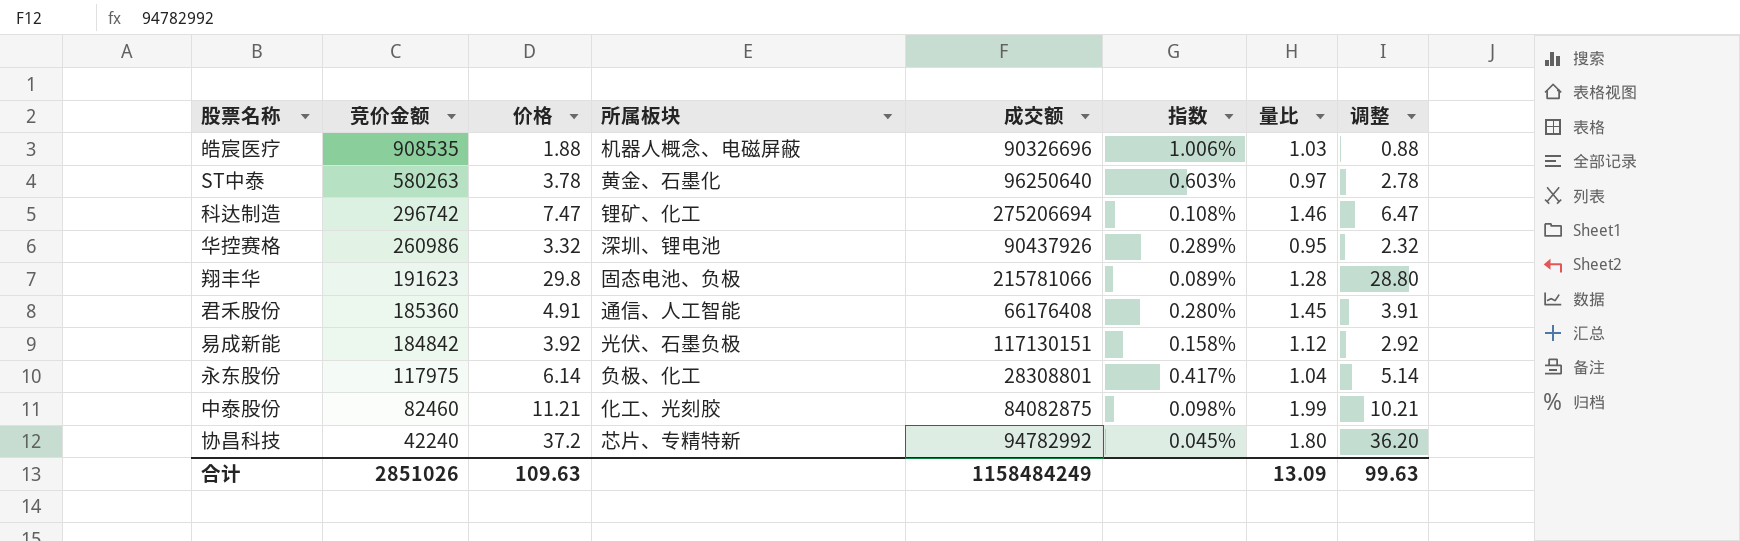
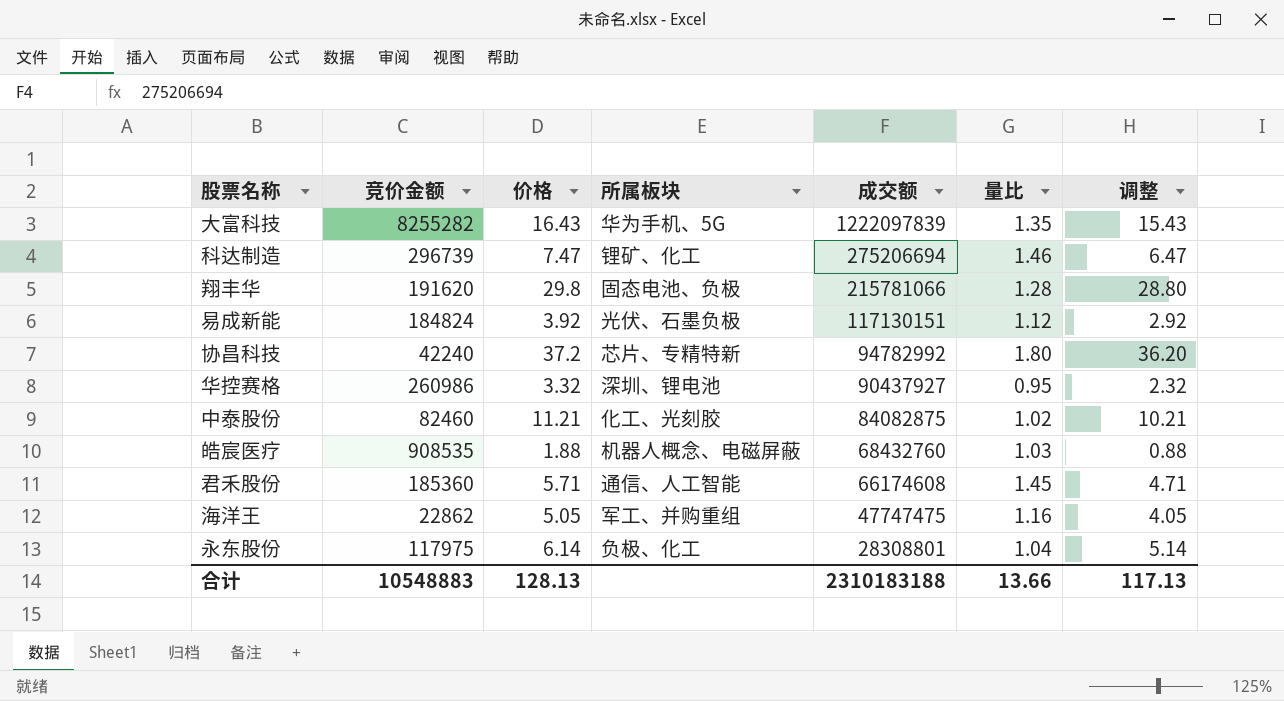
row order: 竞价金额 descending -> 成交额 descending
column 指数 | formula: [竞价金额] / [成交额] -> none
row ST中泰: 580263 | 3.78 | 黄金、石墨化 | 96250640 | 0.603% | 0.97 | 2.78 -> none
row 大富科技: none -> 8255282 | 16.43 | 华为手机、5G | 1222097839 | 1.35 | 15.43
科达制造 | 竞价金额: 296742 -> 296739
翔丰华 | 竞价金额: 191623 -> 191620
易成新能 | 竞价金额: 184842 -> 184824
华控赛格 | 成交额: 90437926 -> 90437927
中泰股份 | 量比: 1.99 -> 1.02
皓宸医疗 | 成交额: 90326696 -> 68432760
君禾股份 | 价格: 4.91 -> 5.71
君禾股份 | 成交额: 66176408 -> 66174608
君禾股份 | 调整: 3.91 -> 4.71
row 海洋王: none -> 22862 | 5.05 | 军工、并购重组 | 47747475 | 1.16 | 4.05
合计 | 竞价金额: 2851026 -> 10548883
合计 | 价格: 109.63 -> 128.13
合计 | 成交额: 1158484249 -> 2310183188
合计 | 量比: 13.09 -> 13.66
合计 | 调整: 99.63 -> 117.13

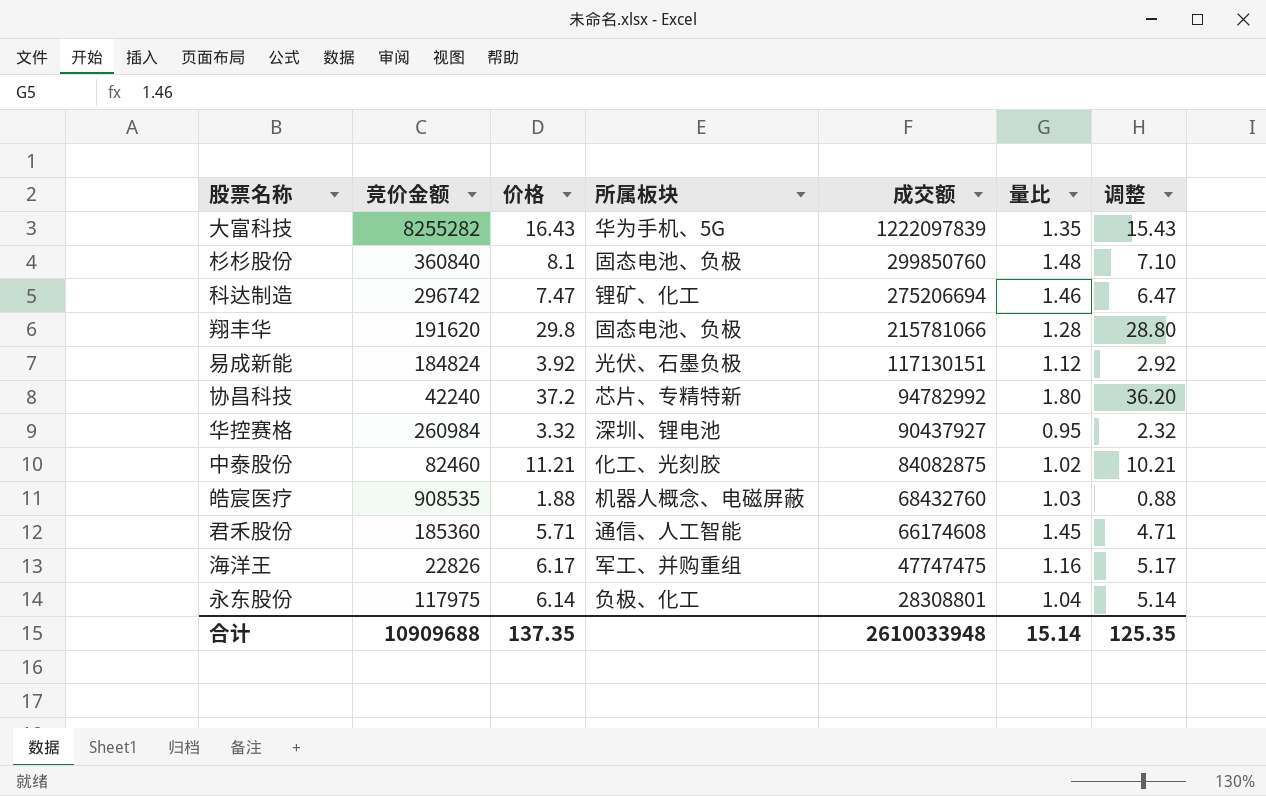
row 杉杉股份: none -> 360840 | 8.1 | 固态电池、负极 | 299850760 | 1.48 | 7.10
科达制造 | 竞价金额: 296739 -> 296742
华控赛格 | 竞价金额: 260986 -> 260984
海洋王 | 竞价金额: 22862 -> 22826
海洋王 | 价格: 5.05 -> 6.17
海洋王 | 调整: 4.05 -> 5.17
合计 | 竞价金额: 10548883 -> 10909688
合计 | 价格: 128.13 -> 137.35
合计 | 成交额: 2310183188 -> 2610033948
合计 | 量比: 13.66 -> 15.14
合计 | 调整: 117.13 -> 125.35

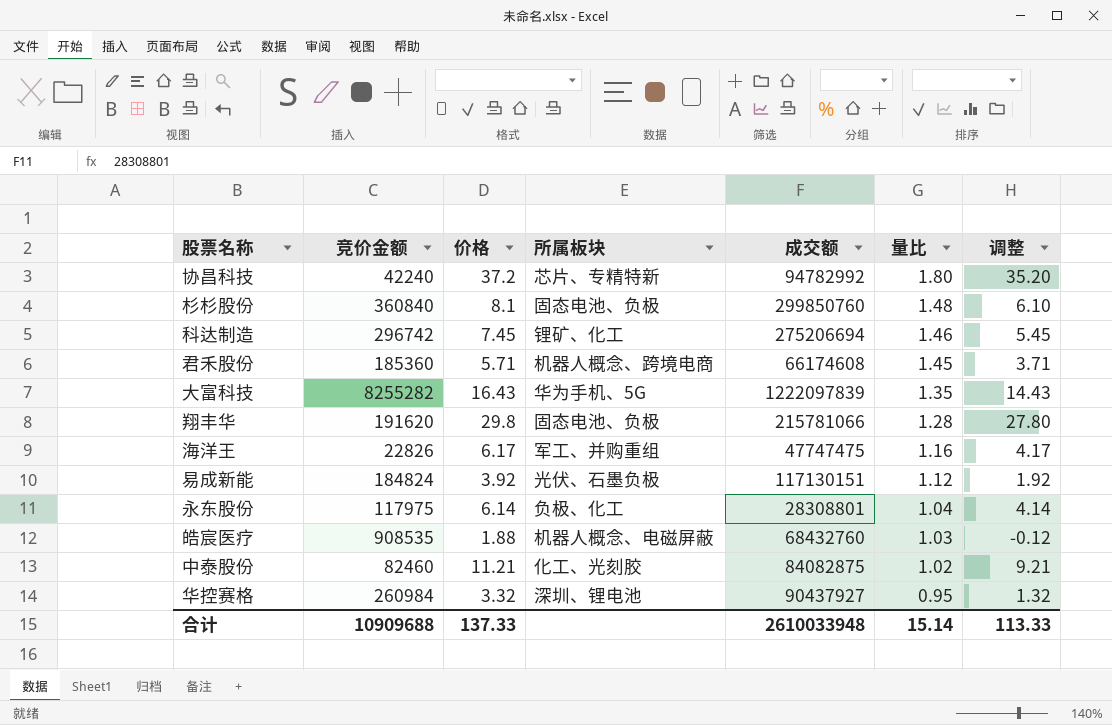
row order: 成交额 descending -> 量比 descending
column 调整 | formula: [价格] - 1 -> [价格] - 2
科达制造 | 价格: 7.47 -> 7.45
君禾股份 | 所属板块: 通信、人工智能 -> 机器人概念、跨境电商
合计 | 价格: 137.35 -> 137.33
合计 | 调整: 125.35 -> 113.33

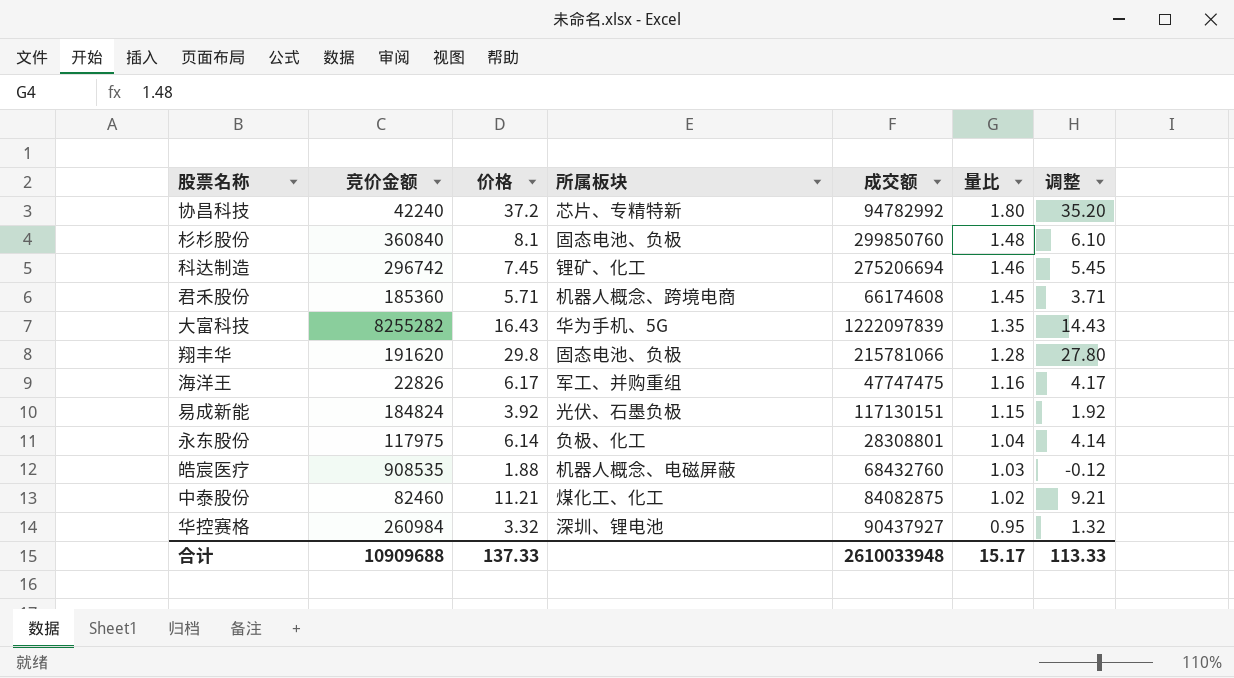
易成新能 | 量比: 1.12 -> 1.15
中泰股份 | 所属板块: 化工、光刻胶 -> 煤化工、化工
合计 | 量比: 15.14 -> 15.17

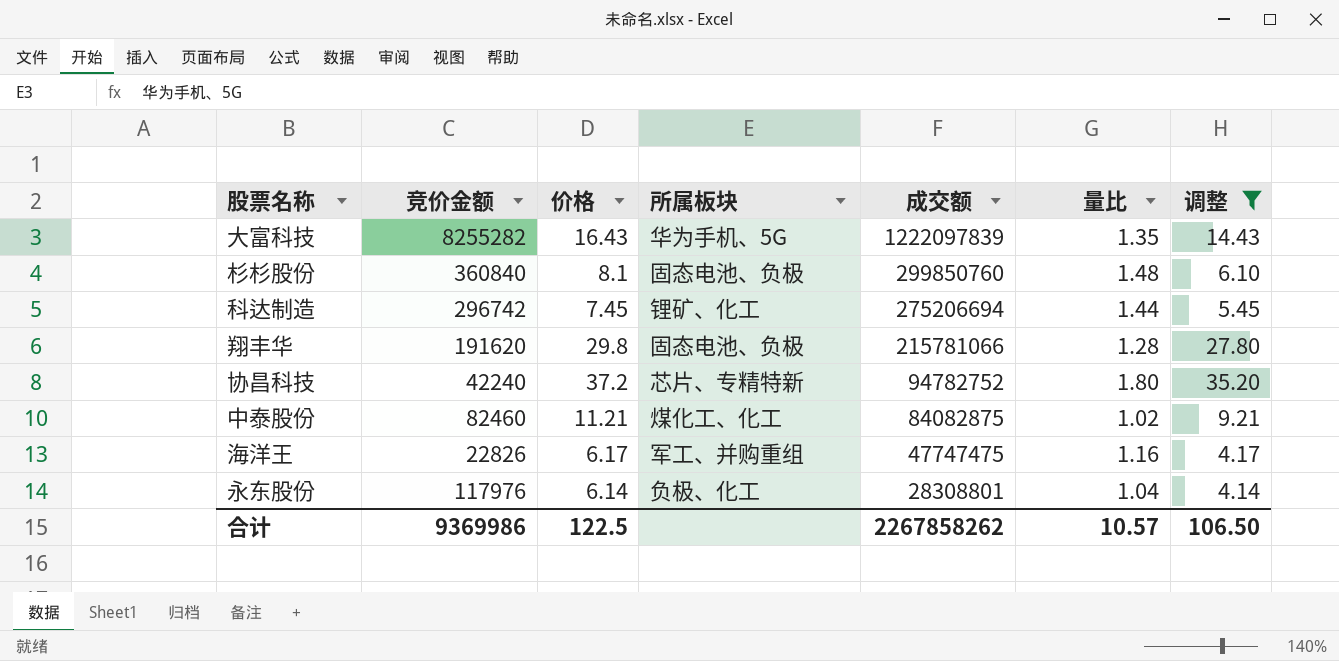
filter: none -> 调整 >= 4.14
row order: 量比 descending -> 成交额 descending
科达制造 | 量比: 1.46 -> 1.44
协昌科技 | 成交额: 94782992 -> 94782752
永东股份 | 竞价金额: 117975 -> 117976
合计 | 竞价金额: 10909688 -> 9369986
合计 | 价格: 137.33 -> 122.5
合计 | 成交额: 2610033948 -> 2267858262
合计 | 量比: 15.17 -> 10.57
合计 | 调整: 113.33 -> 106.50

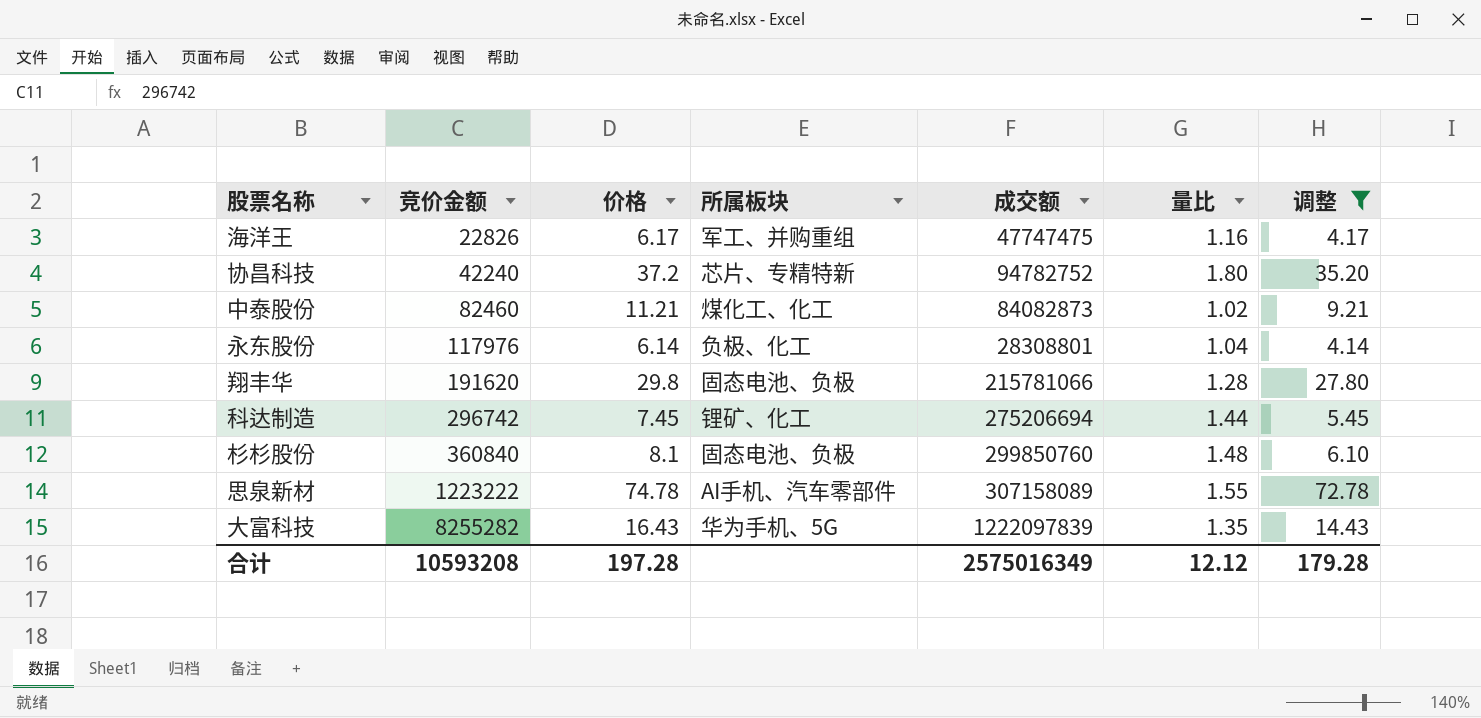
row order: 成交额 descending -> 竞价金额 ascending
中泰股份 | 成交额: 84082875 -> 84082873
row 思泉新材: none -> 1223222 | 74.78 | AI手机、汽车零部件 | 307158089 | 1.55 | 72.78
合计 | 竞价金额: 9369986 -> 10593208
合计 | 价格: 122.5 -> 197.28
合计 | 成交额: 2267858262 -> 2575016349
合计 | 量比: 10.57 -> 12.12
合计 | 调整: 106.50 -> 179.28

